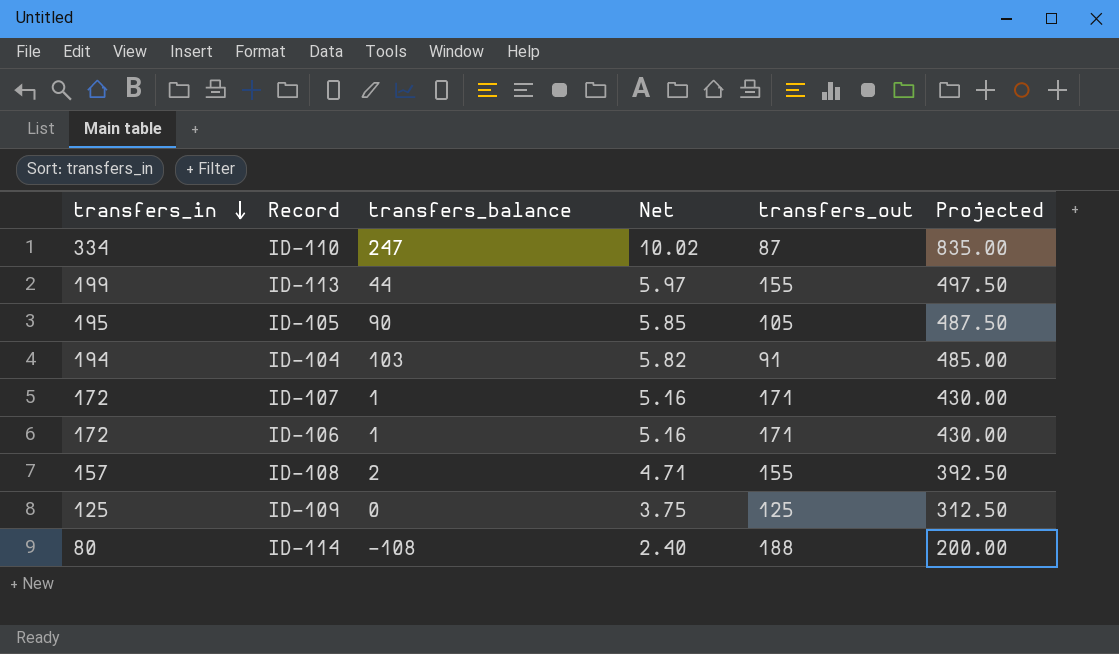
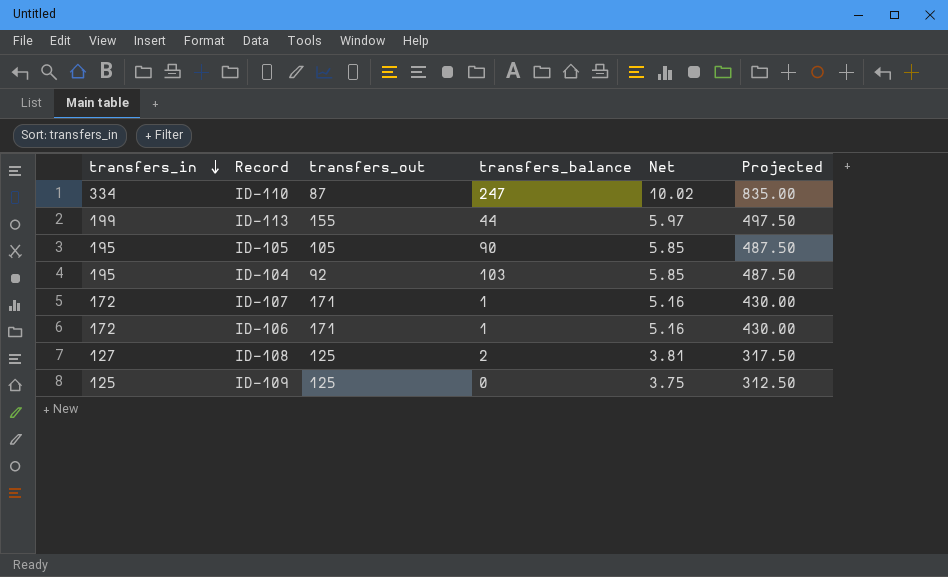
column transfers_out | position: 5 -> 3
row ID-114: 80 | -108 | 2.40 | 188 | 200.00 -> none
ID-104 | transfers_in: 194 -> 195
ID-104 | transfers_out: 91 -> 92
ID-104 | Net: 5.82 -> 5.85
ID-104 | Projected: 485.00 -> 487.50
ID-108 | transfers_in: 157 -> 127
ID-108 | transfers_out: 155 -> 125
ID-108 | Net: 4.71 -> 3.81
ID-108 | Projected: 392.50 -> 317.50

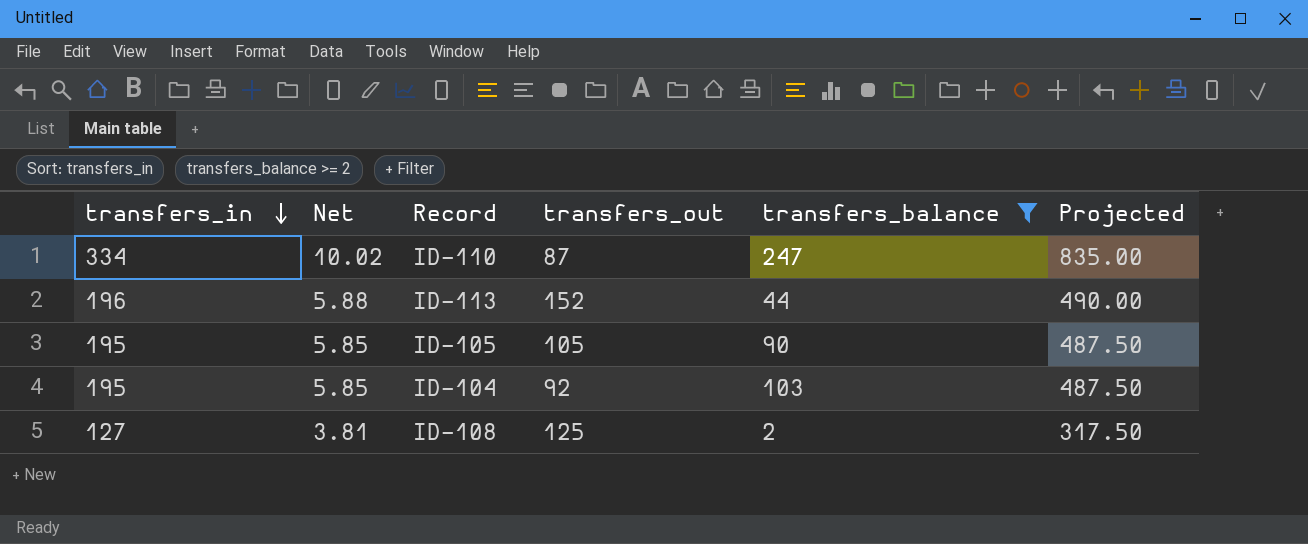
filter: none -> transfers_balance >= 2
column Net | position: 5 -> 2
ID-113 | transfers_in: 199 -> 196
ID-113 | Net: 5.97 -> 5.88
ID-113 | transfers_out: 155 -> 152
ID-113 | Projected: 497.50 -> 490.00

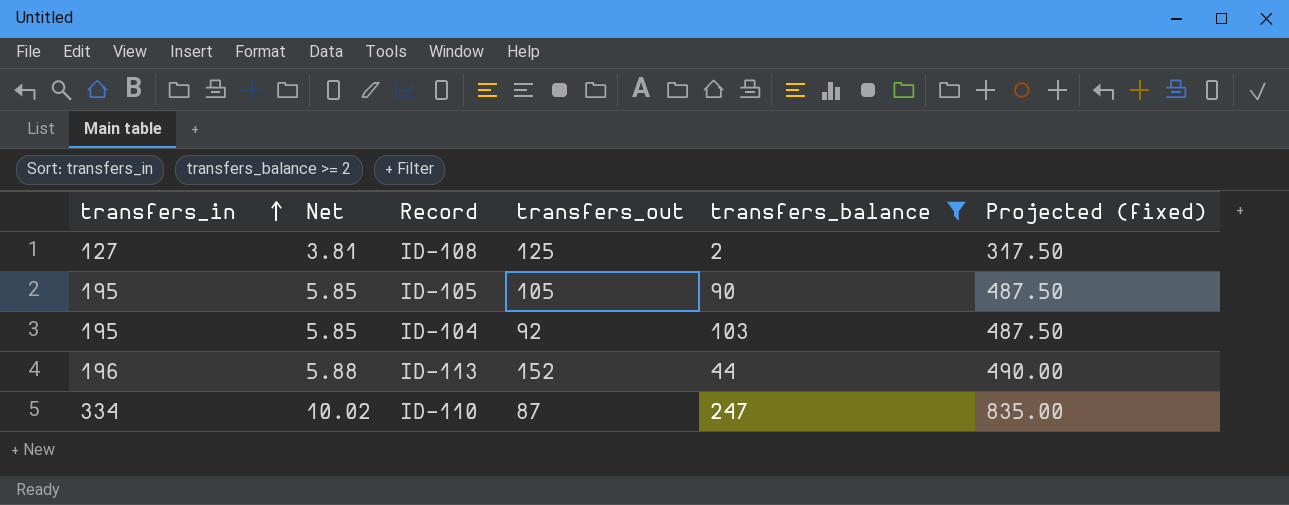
row order: transfers_in descending -> transfers_in ascending
column name: Projected -> Projected (fixed)

